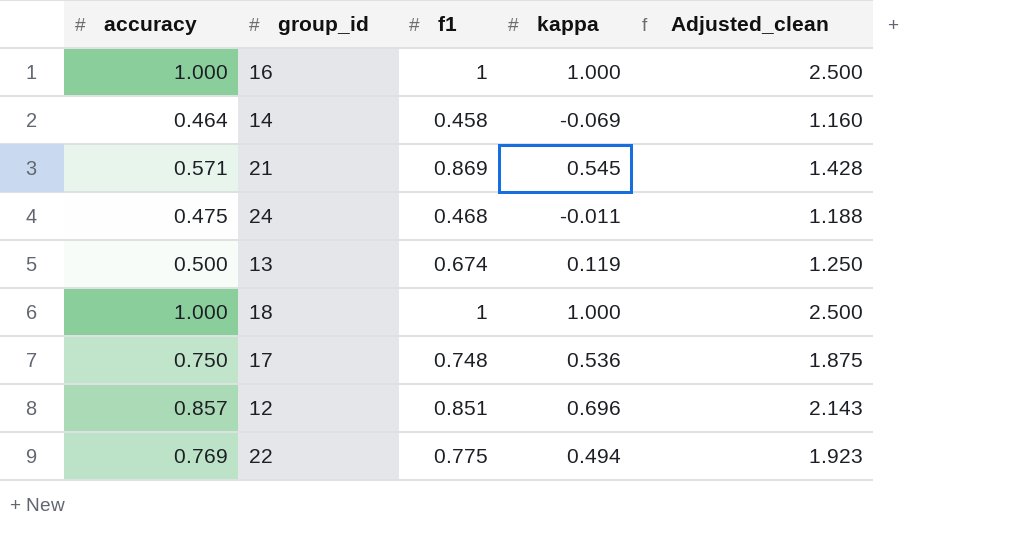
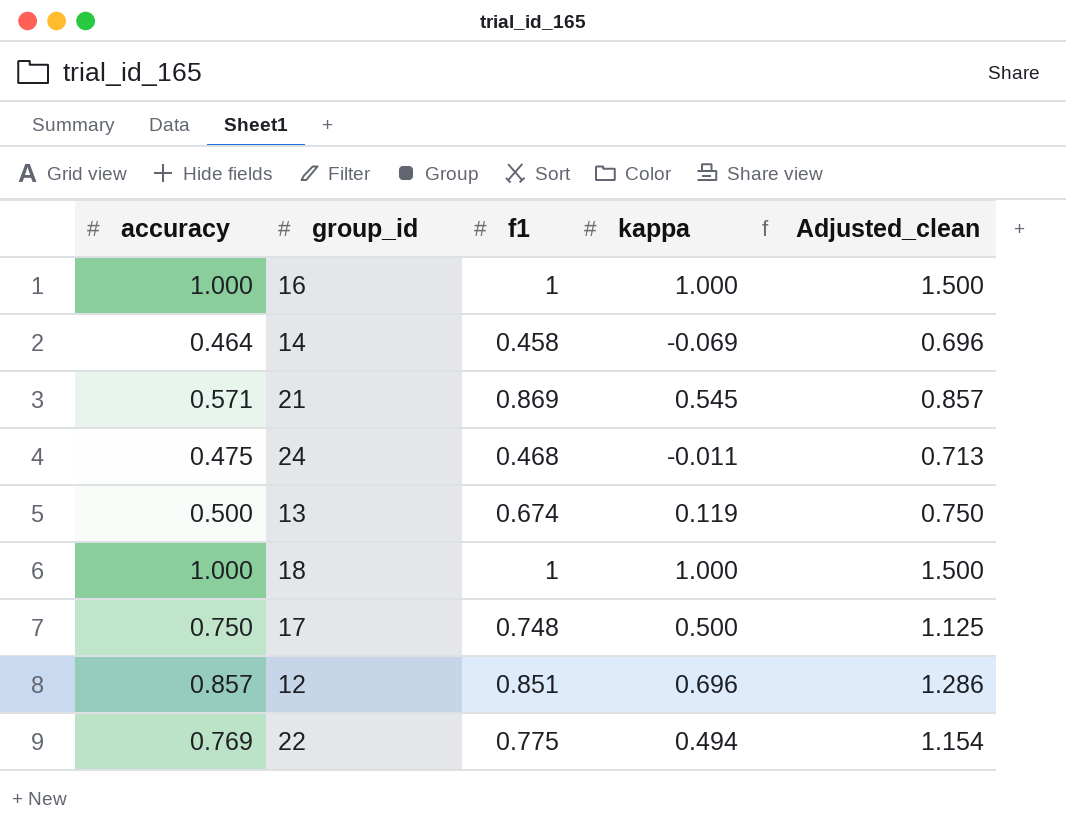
column Adjusted_clean | formula: [accuracy] * 2.5 -> [accuracy] * 1.5
17 | kappa: 0.536 -> 0.500

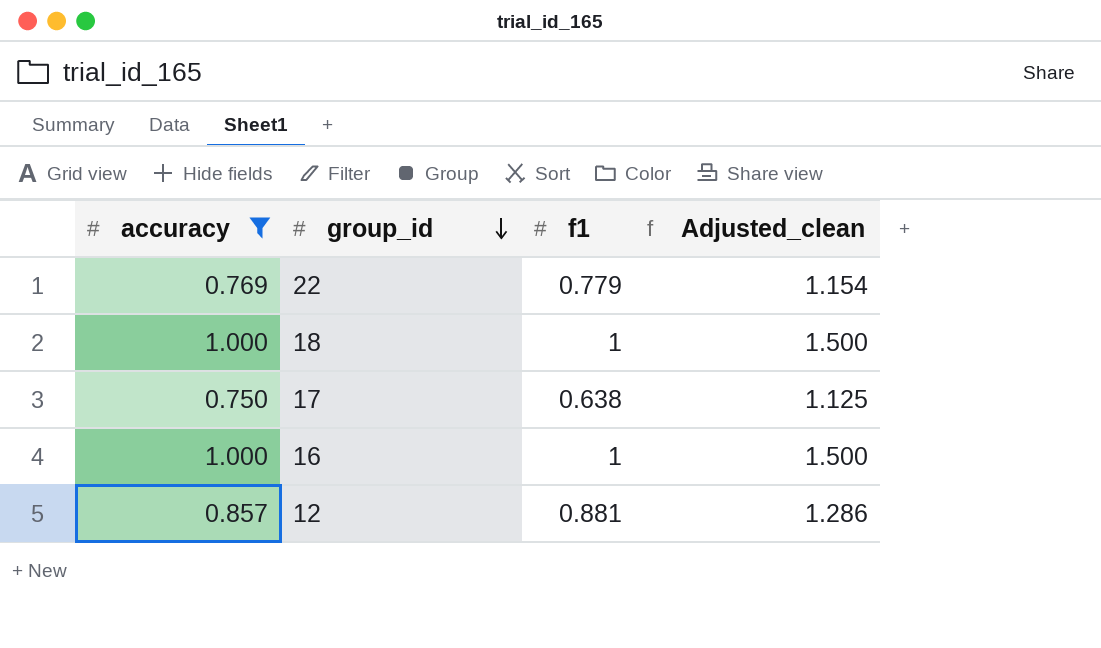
filter: none -> accuracy >= 0.750
row order: none -> group_id descending
column kappa | position: 4 -> none
22 | f1: 0.775 -> 0.779
17 | f1: 0.748 -> 0.638
12 | f1: 0.851 -> 0.881

